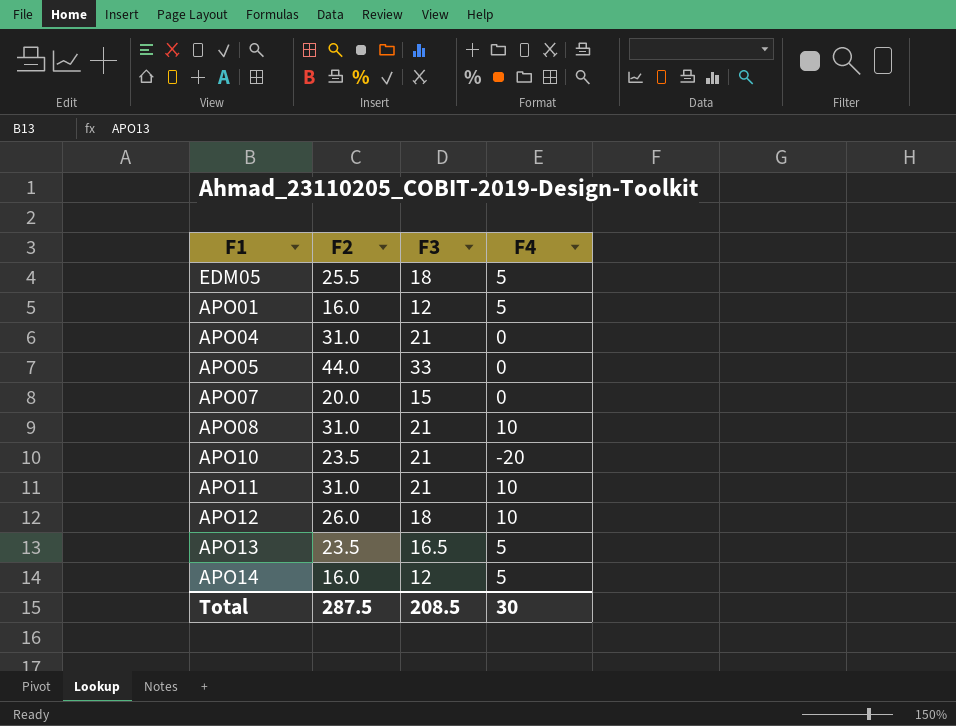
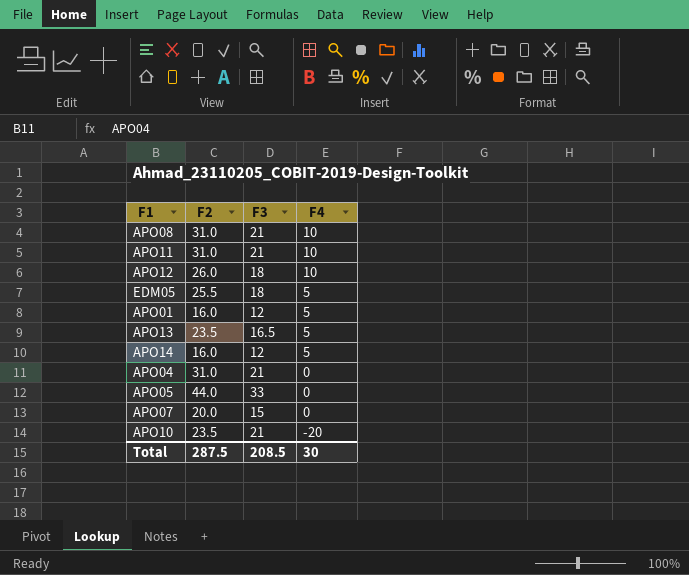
row order: none -> F4 descending

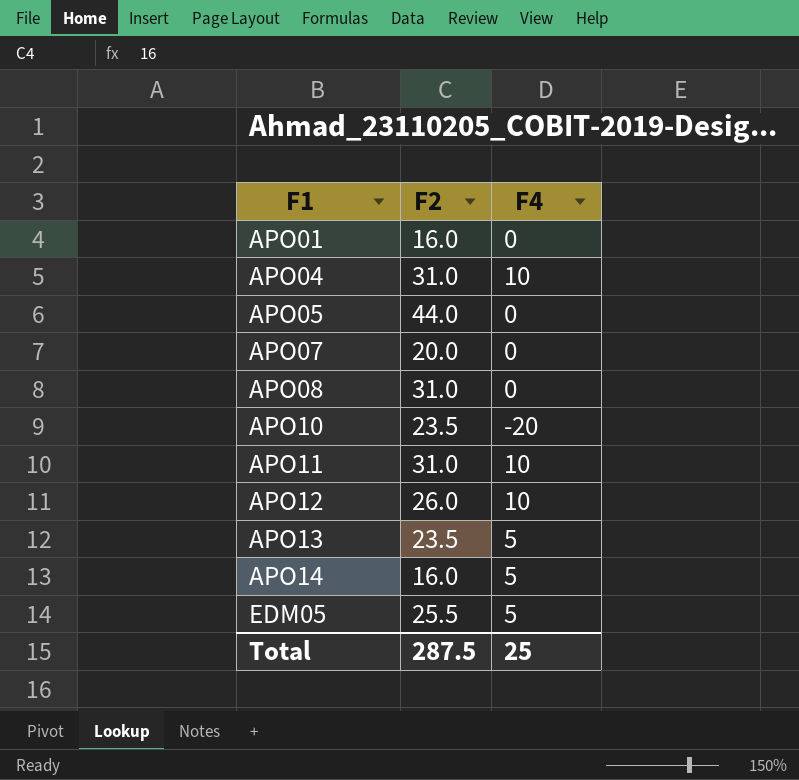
row order: F4 descending -> F1 ascending
column F3 | position: 3 -> none
APO01 | F4: 5 -> 0
APO04 | F4: 0 -> 10
APO08 | F4: 10 -> 0
Total | F4: 30 -> 25

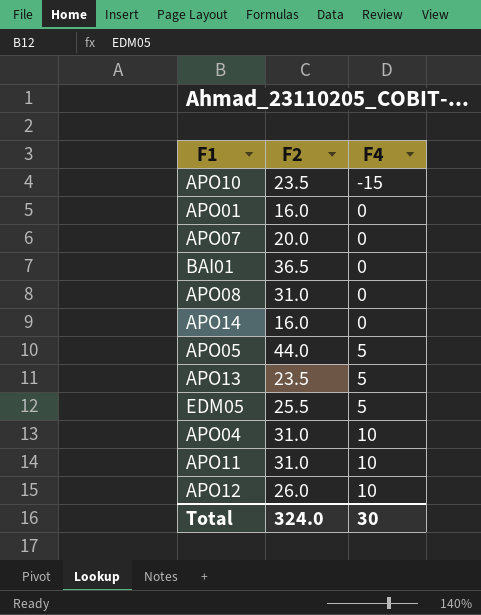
row order: F1 ascending -> F4 ascending
APO10 | F4: -20 -> -15
row BAI01: none -> 36.5 | 0
APO14 | F4: 5 -> 0
APO05 | F4: 0 -> 5
Total | F2: 287.5 -> 324.0
Total | F4: 25 -> 30

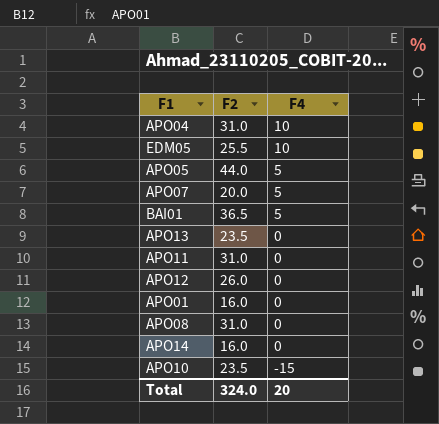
row order: F4 ascending -> F4 descending
EDM05 | F4: 5 -> 10
APO07 | F4: 0 -> 5
BAI01 | F4: 0 -> 5
APO13 | F4: 5 -> 0
APO11 | F4: 10 -> 0
APO12 | F4: 10 -> 0
Total | F4: 30 -> 20

